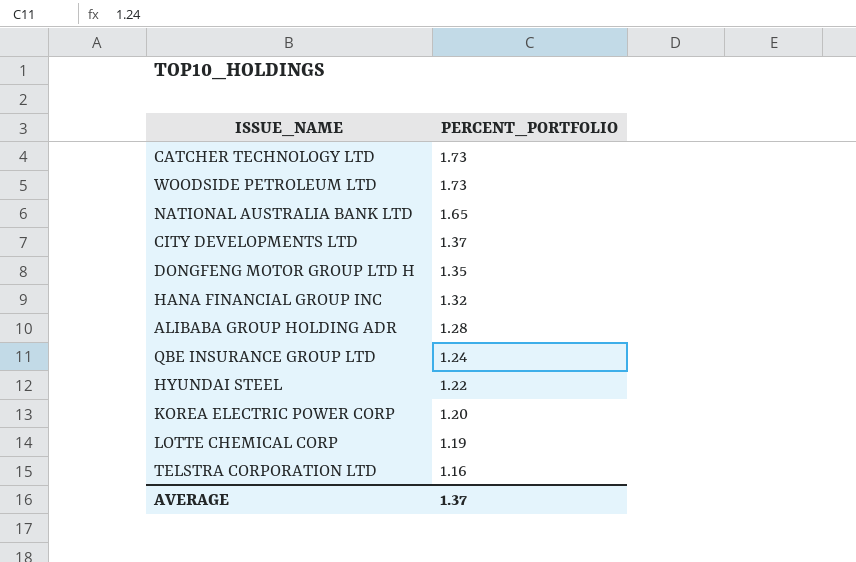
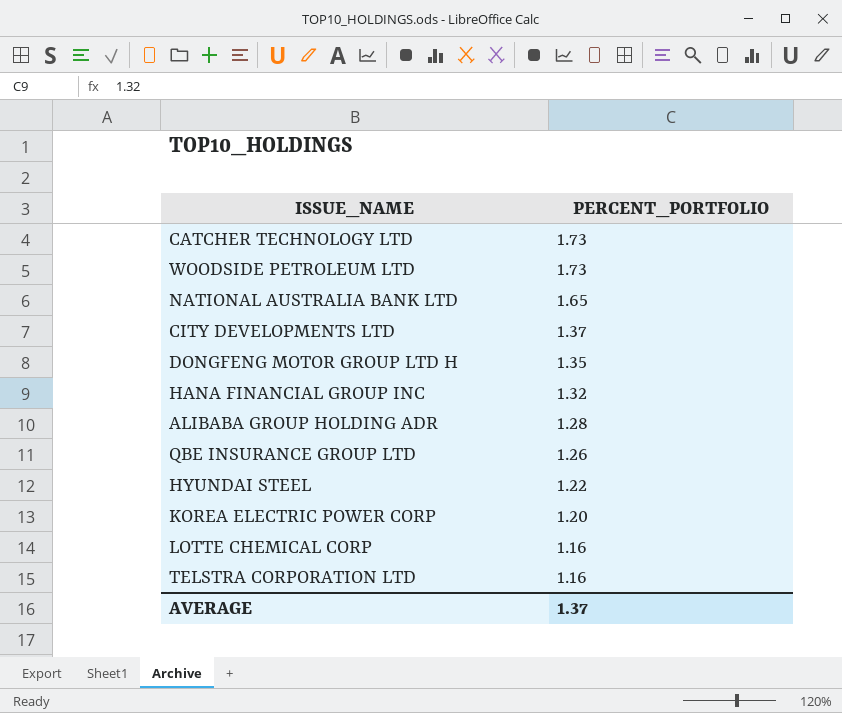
QBE INSURANCE GROUP LTD | PERCENT_PORTFOLIO: 1.24 -> 1.26
LOTTE CHEMICAL CORP | PERCENT_PORTFOLIO: 1.19 -> 1.16

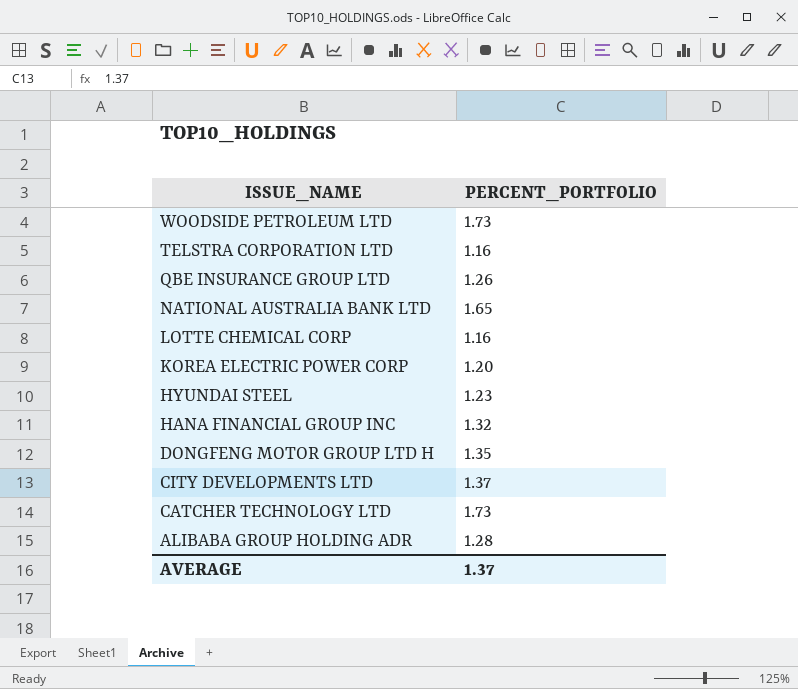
row order: PERCENT_PORTFOLIO descending -> ISSUE_NAME descending
HYUNDAI STEEL | PERCENT_PORTFOLIO: 1.22 -> 1.23

